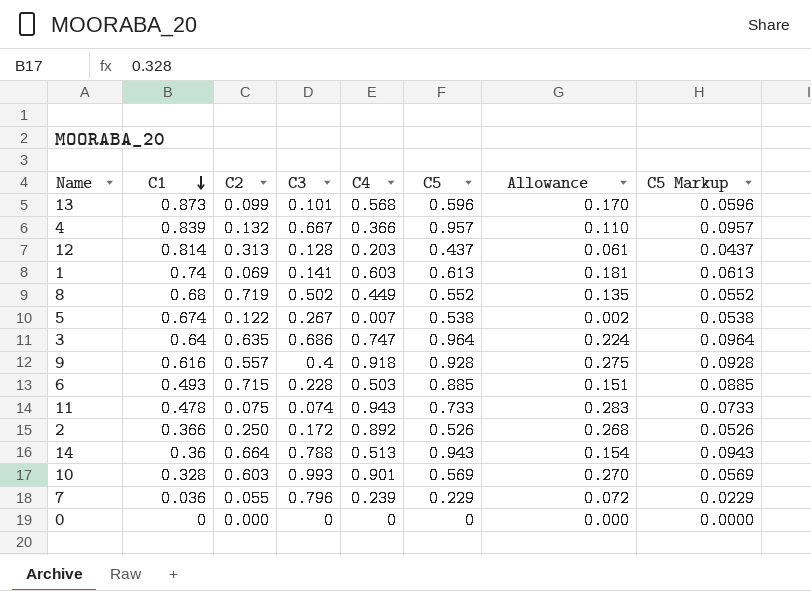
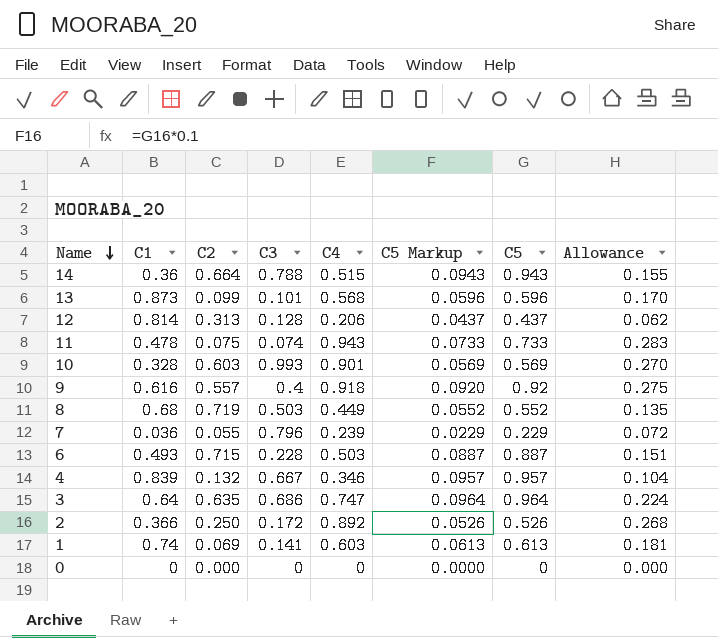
row order: C1 descending -> Name descending
column C5 Markup | position: 8 -> 6
row 5: 0.674 | 0.122 | 0.267 | 0.007 | 0.538 | 0.002 | 0.0538 -> none
14 | C4: 0.513 -> 0.515
14 | Allowance: 0.154 -> 0.155
12 | C4: 0.203 -> 0.206
12 | Allowance: 0.061 -> 0.062
9 | C5 Markup: 0.0928 -> 0.0920
9 | C5: 0.928 -> 0.92
8 | C3: 0.502 -> 0.503
6 | C5 Markup: 0.0885 -> 0.0887
6 | C5: 0.885 -> 0.887
4 | C4: 0.366 -> 0.346
4 | Allowance: 0.110 -> 0.104

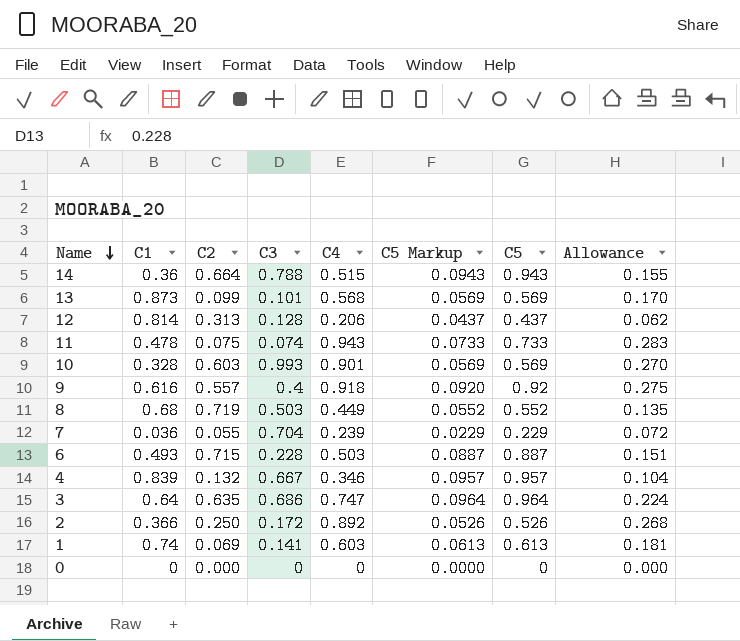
13 | C5 Markup: 0.0596 -> 0.0569
13 | C5: 0.596 -> 0.569
7 | C3: 0.796 -> 0.704

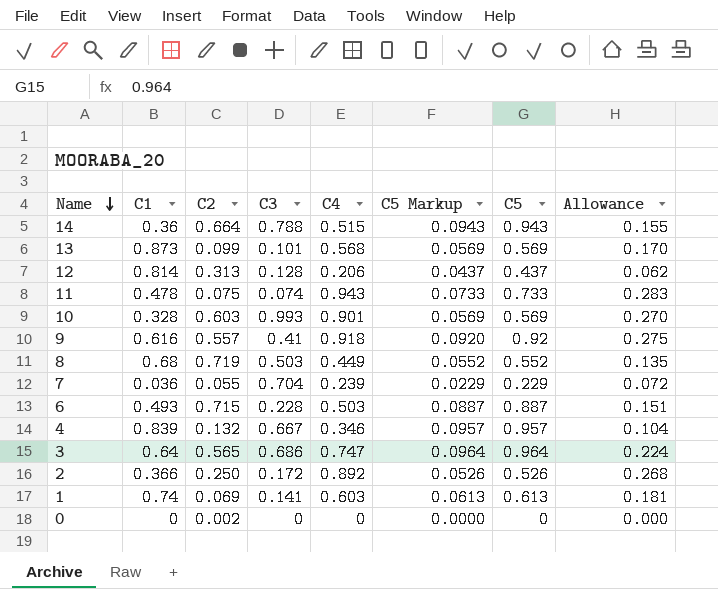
9 | C3: 0.4 -> 0.41
3 | C2: 0.635 -> 0.565
0 | C2: 0.000 -> 0.002

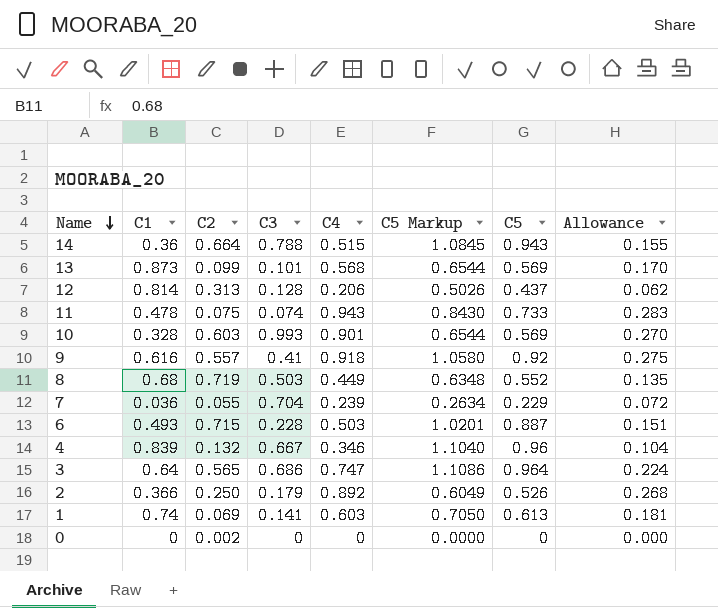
column C5 Markup | formula: [C5] * 0.1 -> [C5] * 1.15
4 | C5: 0.957 -> 0.96
2 | C3: 0.172 -> 0.179

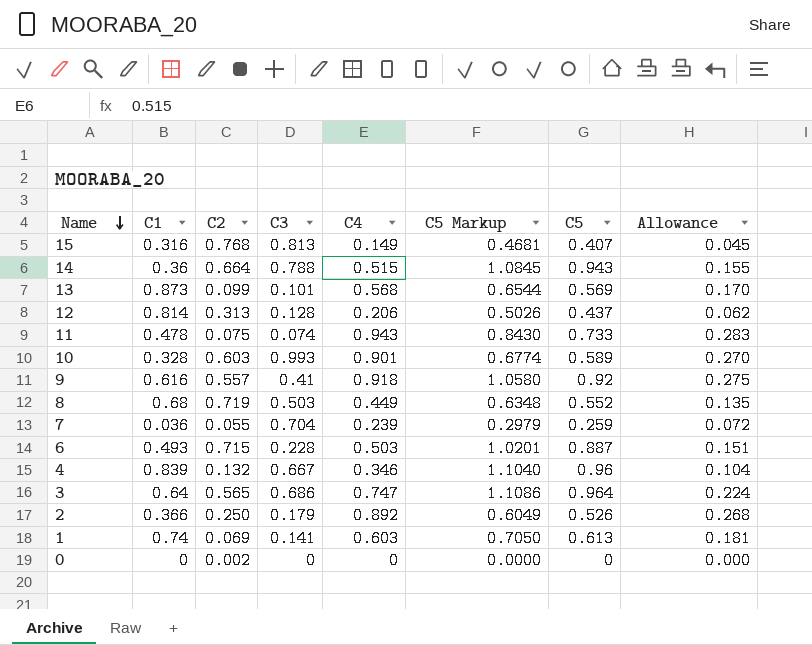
row 15: none -> 0.316 | 0.768 | 0.813 | 0.149 | 0.4681 | 0.407 | 0.045
10 | C5 Markup: 0.6544 -> 0.6774
10 | C5: 0.569 -> 0.589
7 | C5 Markup: 0.2634 -> 0.2979
7 | C5: 0.229 -> 0.259

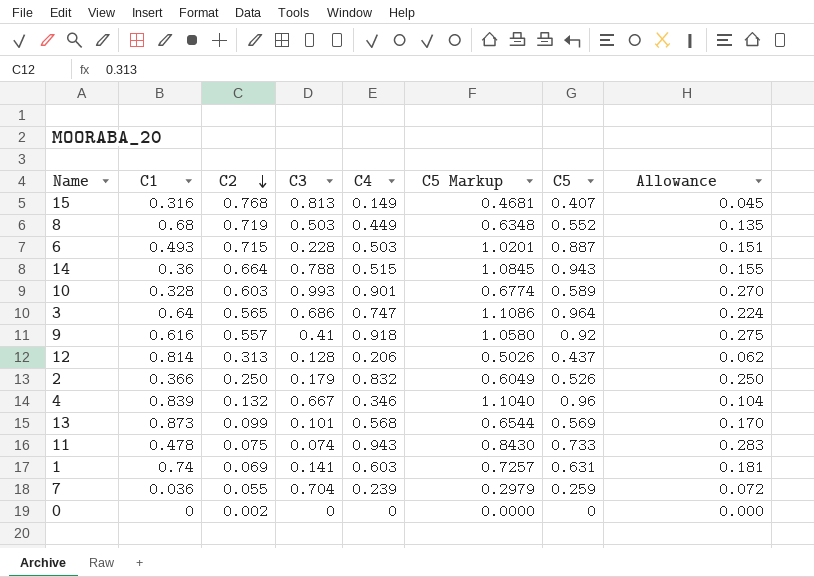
row order: Name descending -> C2 descending
2 | C4: 0.892 -> 0.832
2 | Allowance: 0.268 -> 0.250
1 | C5 Markup: 0.7050 -> 0.7257
1 | C5: 0.613 -> 0.631

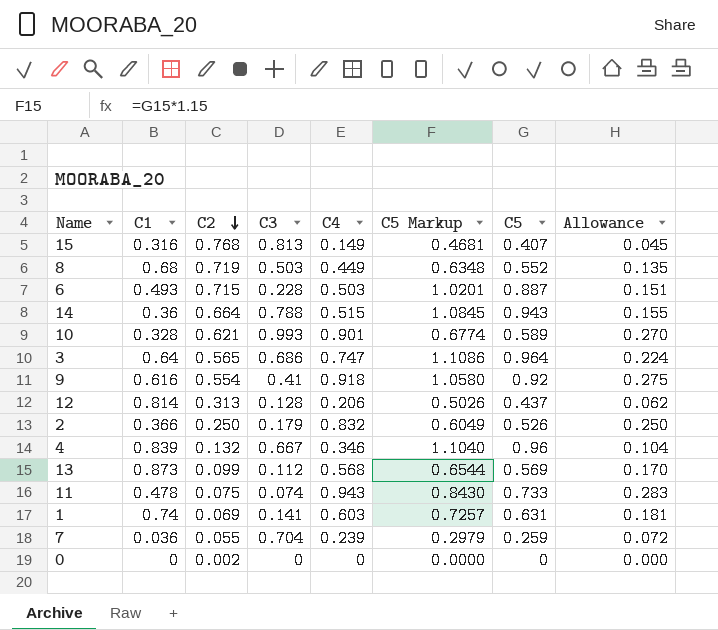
10 | C2: 0.603 -> 0.621
9 | C2: 0.557 -> 0.554
13 | C3: 0.101 -> 0.112

